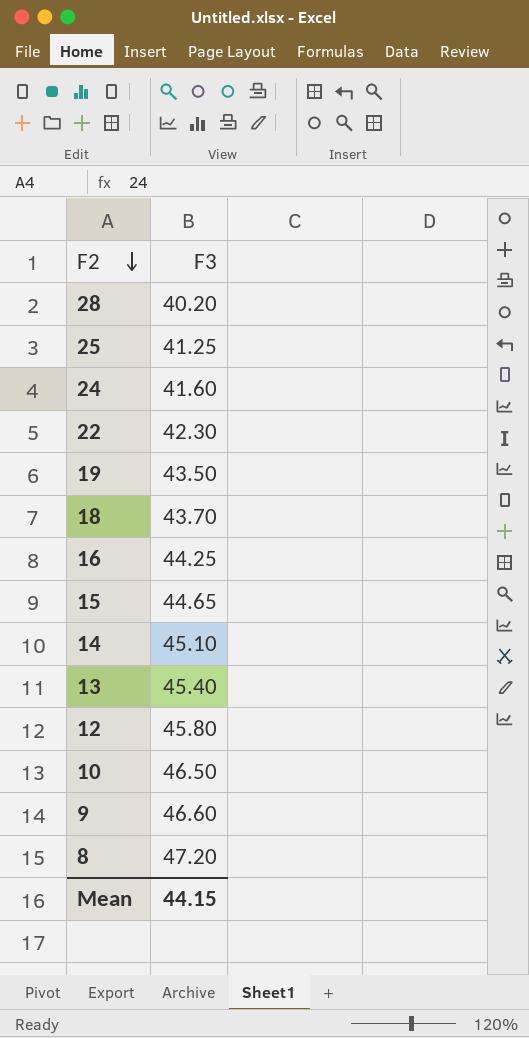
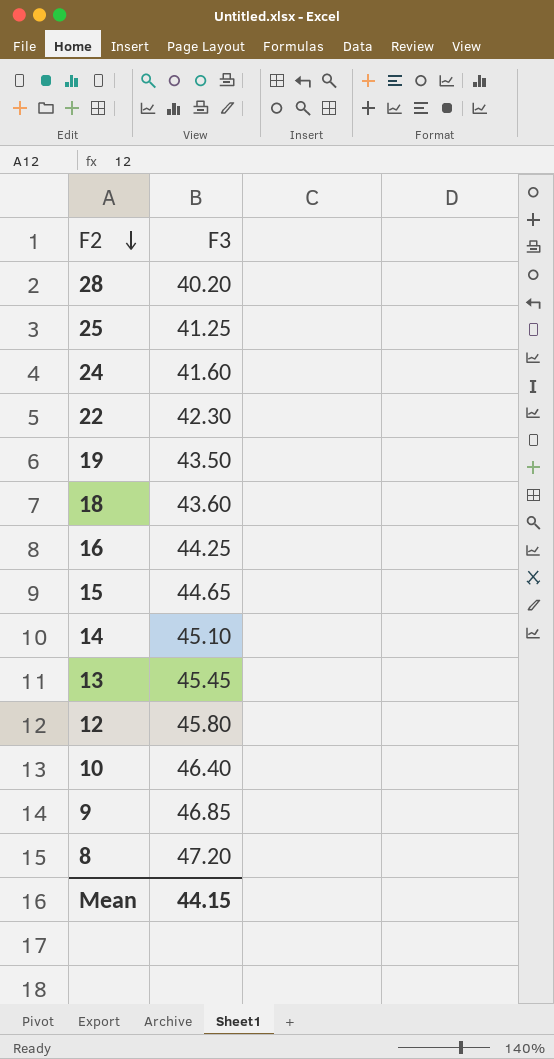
18 | F3: 43.70 -> 43.60
13 | F3: 45.40 -> 45.45
10 | F3: 46.50 -> 46.40
9 | F3: 46.60 -> 46.85

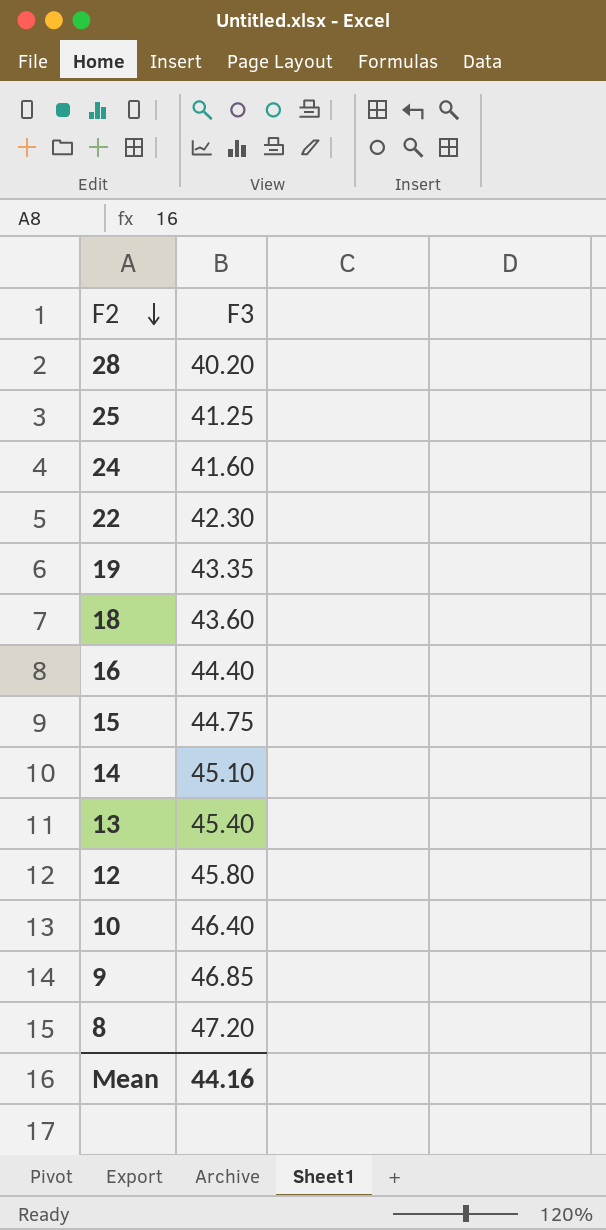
19 | F3: 43.50 -> 43.35
16 | F3: 44.25 -> 44.40
15 | F3: 44.65 -> 44.75
13 | F3: 45.45 -> 45.40
Mean | F3: 44.15 -> 44.16

